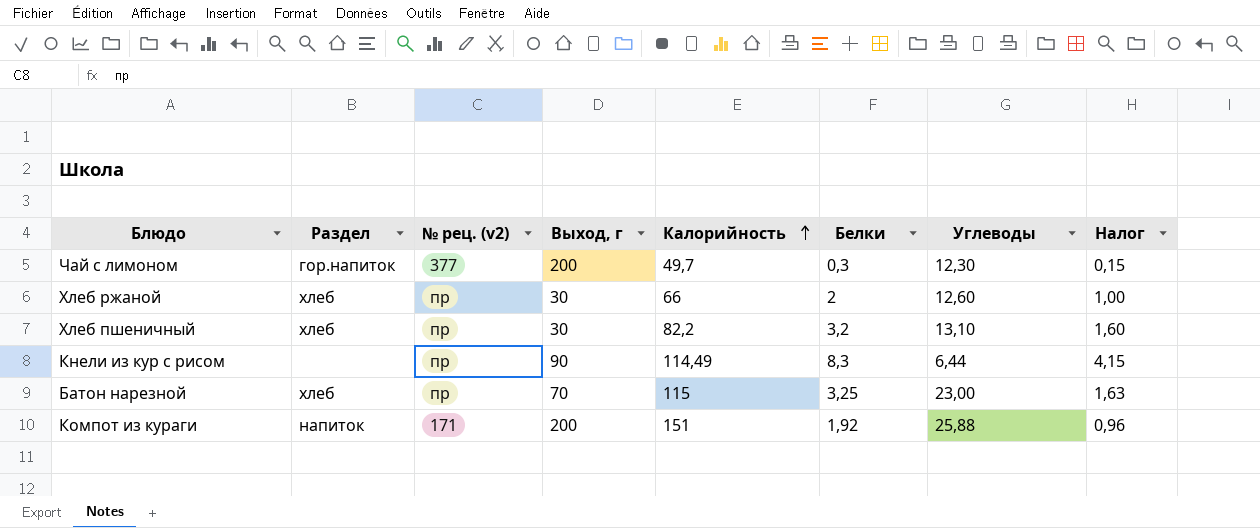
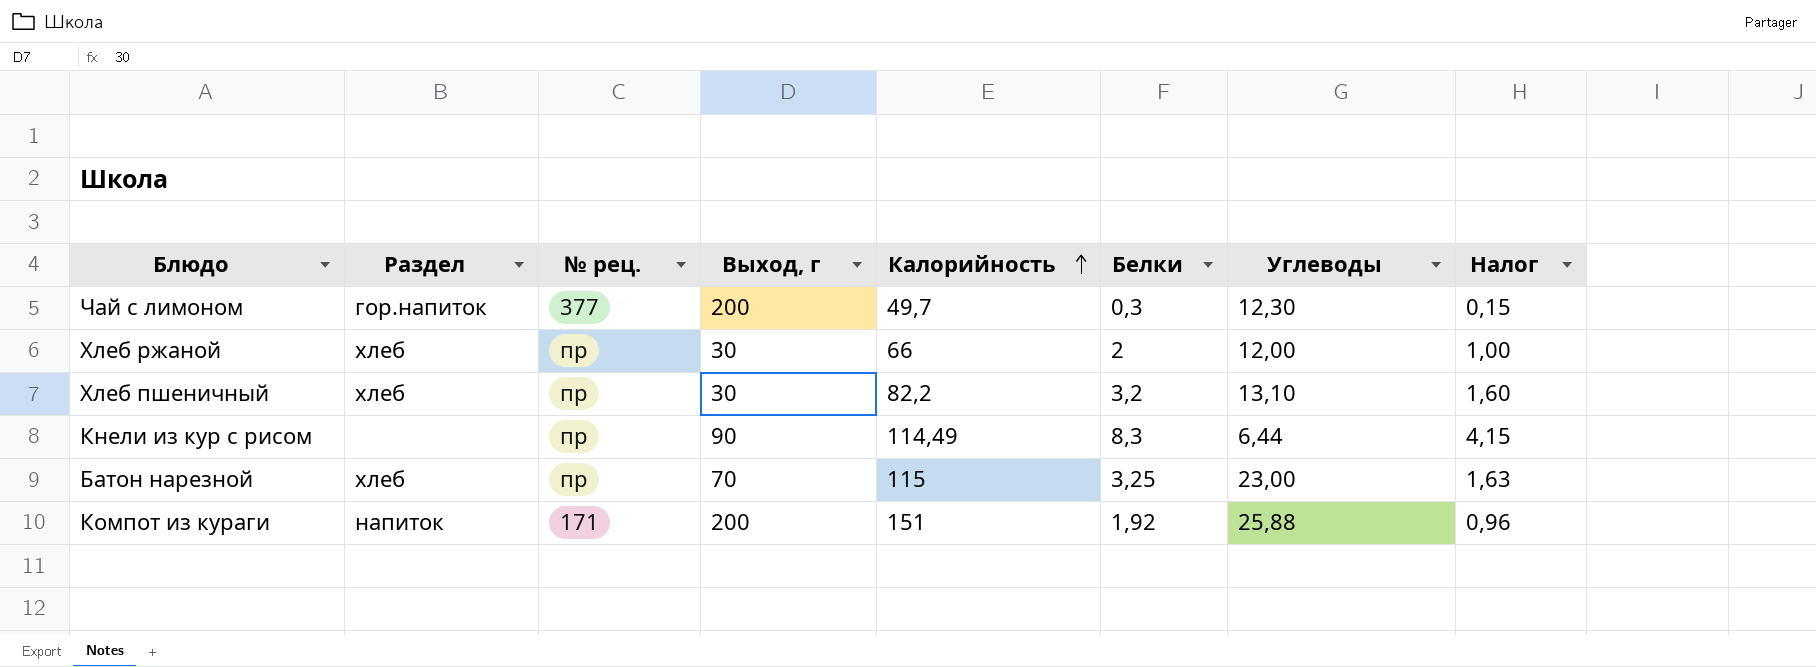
column name: № рец. (v2) -> № рец.
Хлеб ржаной | Углеводы: 12,60 -> 12,00

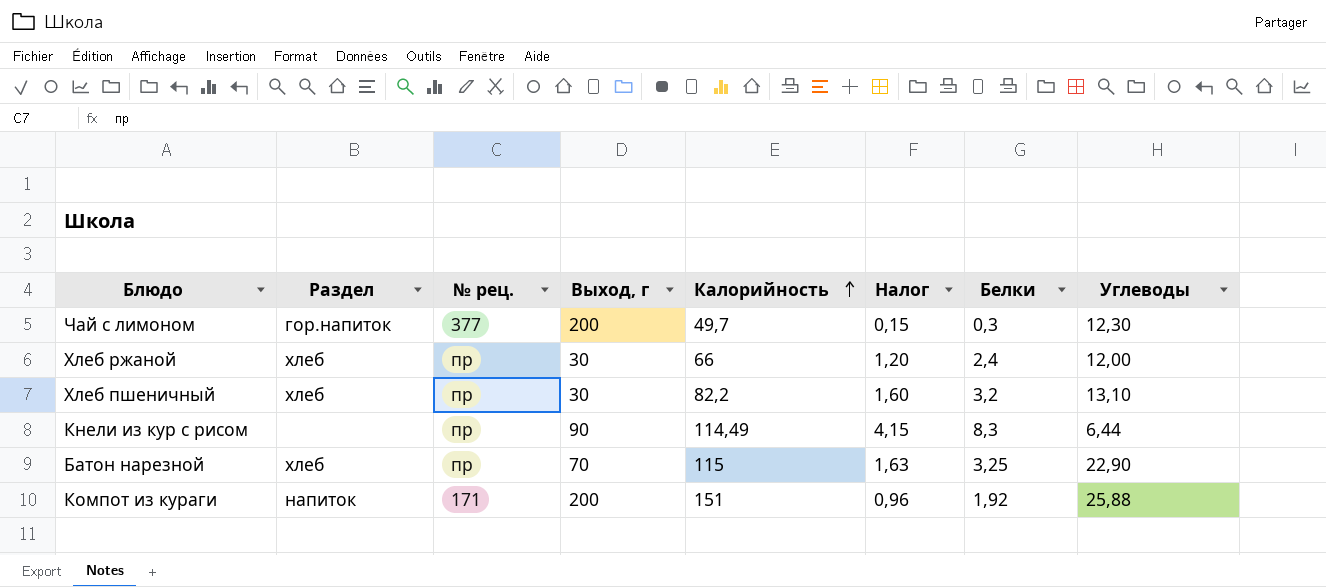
column Налог | position: 8 -> 6
Хлеб ржаной | Налог: 1,00 -> 1,20
Хлеб ржаной | Белки: 2 -> 2,4
Батон нарезной | Углеводы: 23,00 -> 22,90

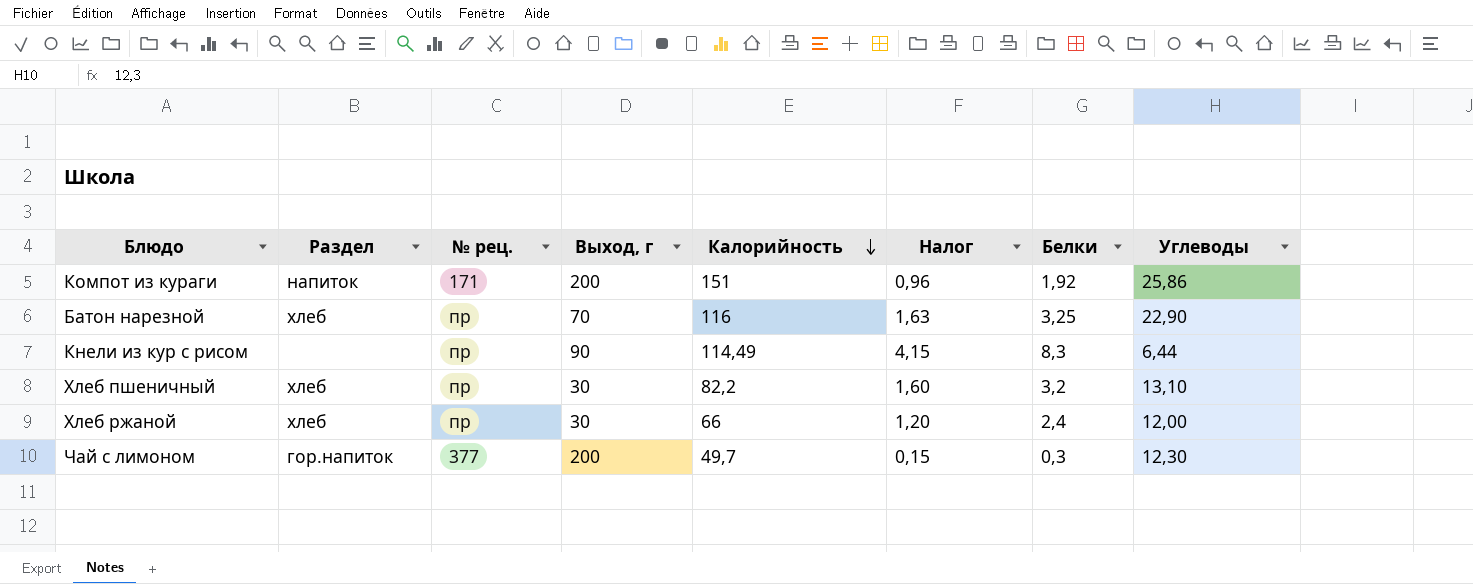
row order: Калорийность ascending -> Калорийность descending
Компот из кураги | Углеводы: 25,88 -> 25,86
Батон нарезной | Калорийность: 115 -> 116

